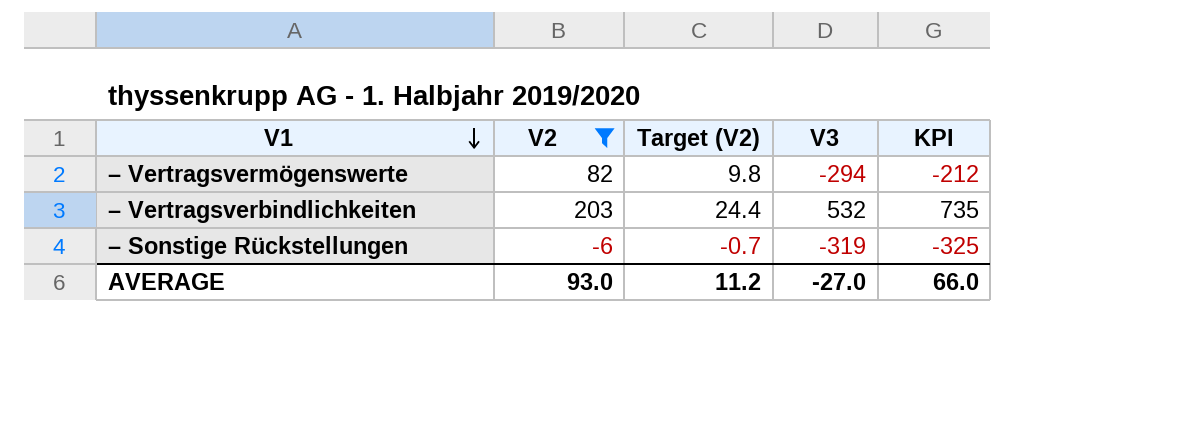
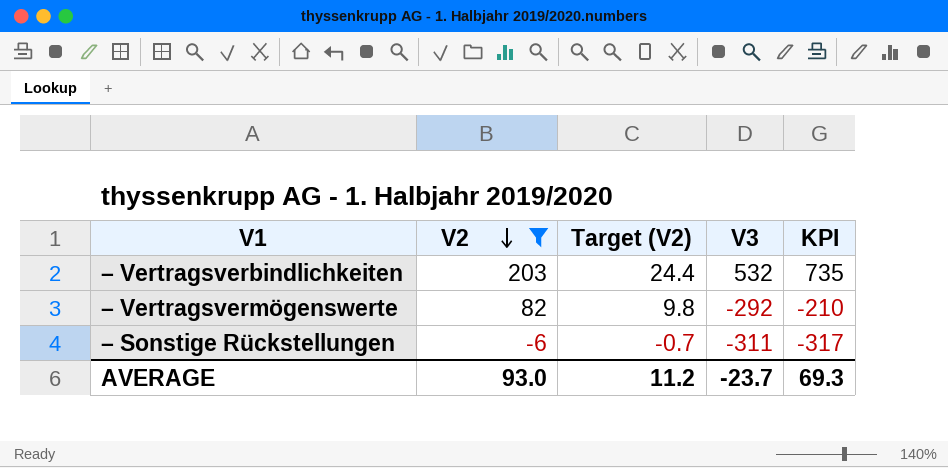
row order: V1 descending -> V2 descending
– Vertragsvermögenswerte | V3: -294 -> -292
– Vertragsvermögenswerte | KPI: -212 -> -210
– Sonstige Rückstellungen | V3: -319 -> -311
– Sonstige Rückstellungen | KPI: -325 -> -317
AVERAGE | V3: -27.0 -> -23.7
AVERAGE | KPI: 66.0 -> 69.3

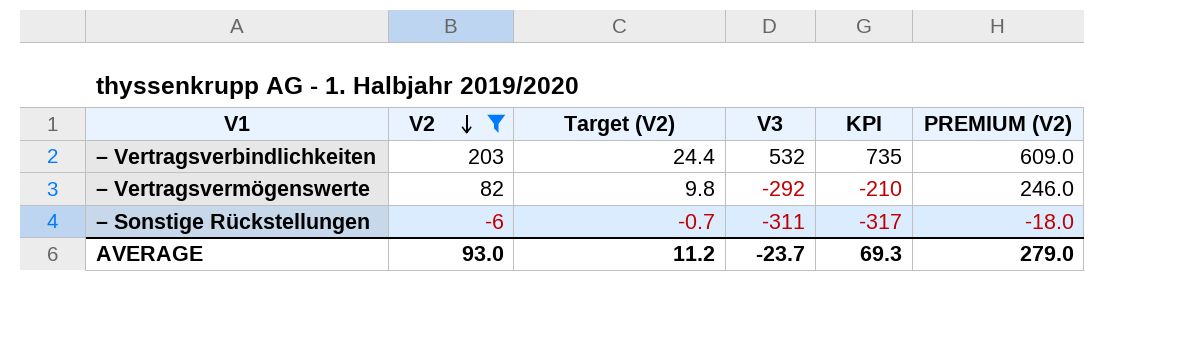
column PREMIUM (V2) | formula: none -> [V2] * 3

